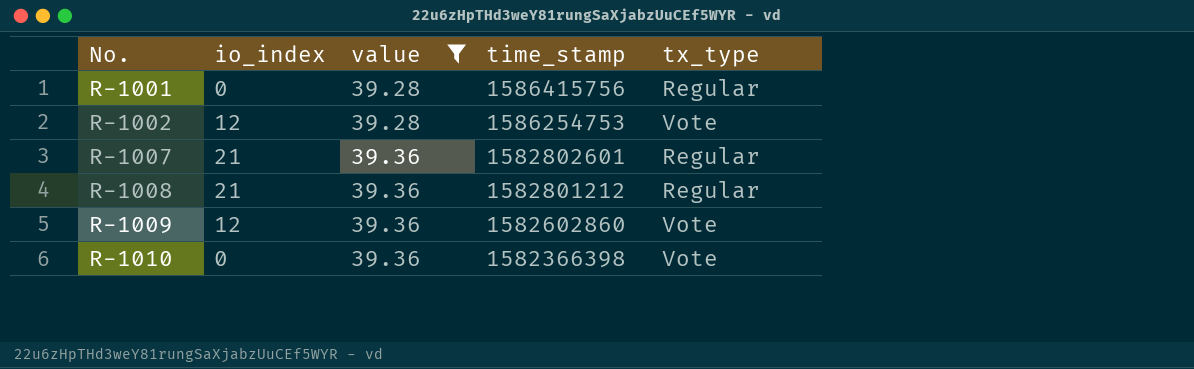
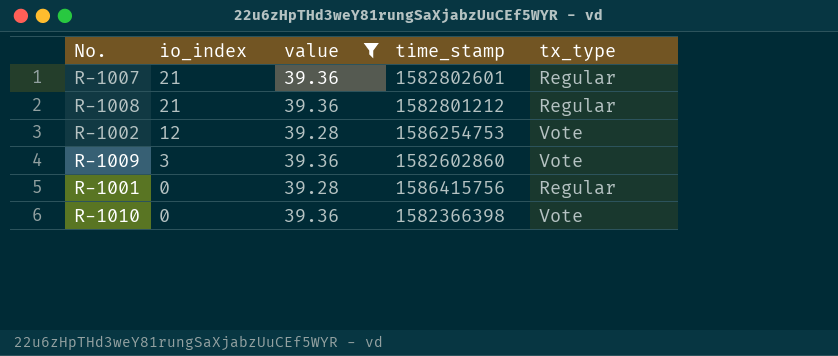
row order: No. ascending -> io_index descending
R-1009 | io_index: 12 -> 3

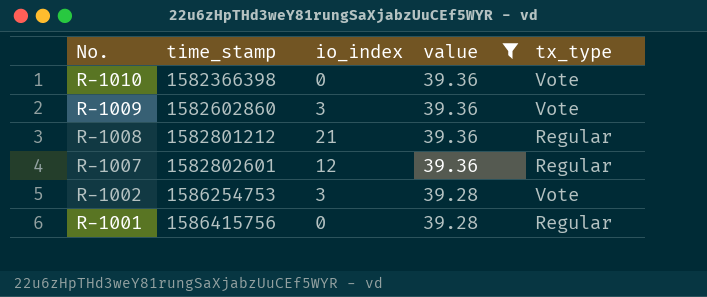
row order: io_index descending -> No. descending
column time_stamp | position: 4 -> 2
R-1007 | io_index: 21 -> 12
R-1002 | io_index: 12 -> 3

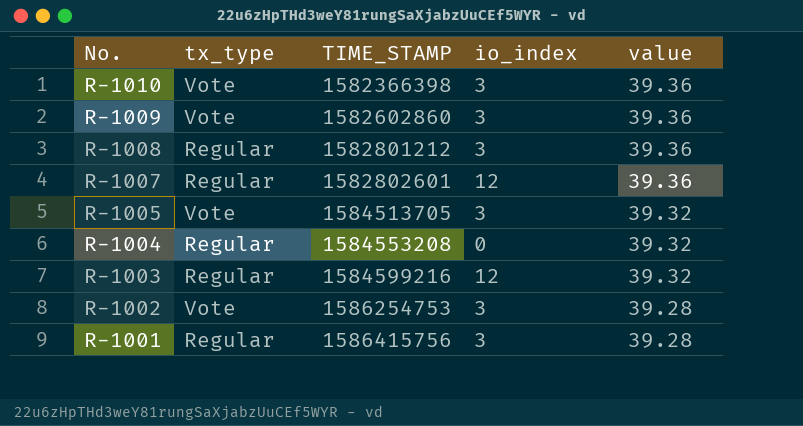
filter: value != 39.32 -> none
column tx_type | position: 5 -> 2
column name: time_stamp -> TIME_STAMP
R-1010 | io_index: 0 -> 3
R-1008 | io_index: 21 -> 3
R-1001 | io_index: 0 -> 3

